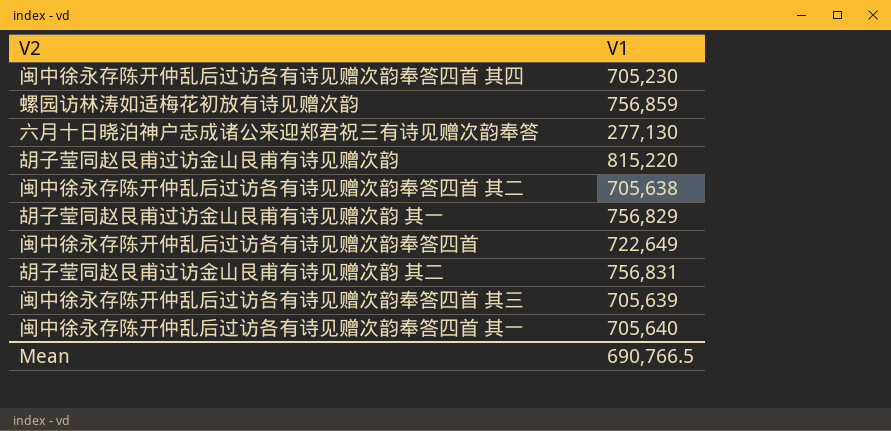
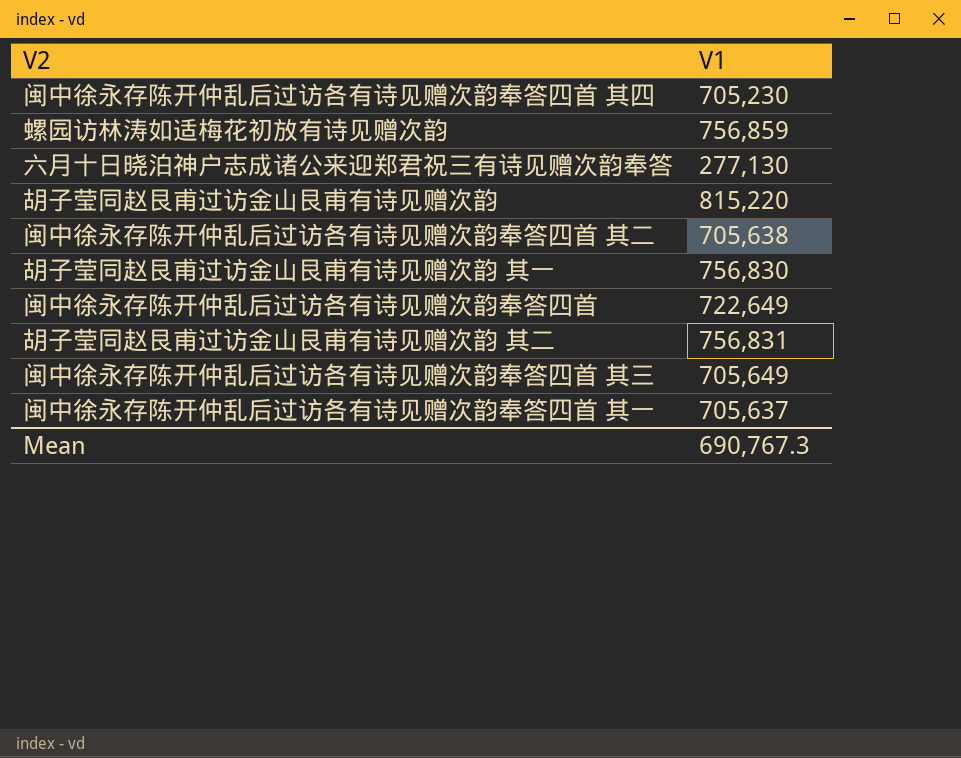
胡子莹同赵艮甫过访金山艮甫有诗见赠次韵 其一 | V1: 756,829 -> 756,830
闽中徐永存陈开仲乱后过访各有诗见赠次韵奉答四首 其三 | V1: 705,639 -> 705,649
闽中徐永存陈开仲乱后过访各有诗见赠次韵奉答四首 其一 | V1: 705,640 -> 705,637
Mean | V1: 690,766.5 -> 690,767.3

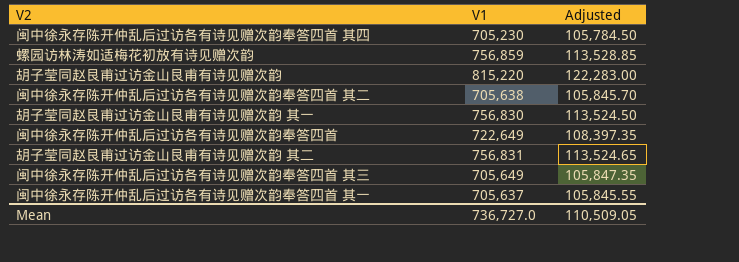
column Adjusted | formula: none -> [V1] * 0.15
row 六月十日晓泊神户志成诸公来迎郑君祝三有诗见赠次韵奉答: 277,130 -> none
Mean | V1: 690,767.3 -> 736,727.0

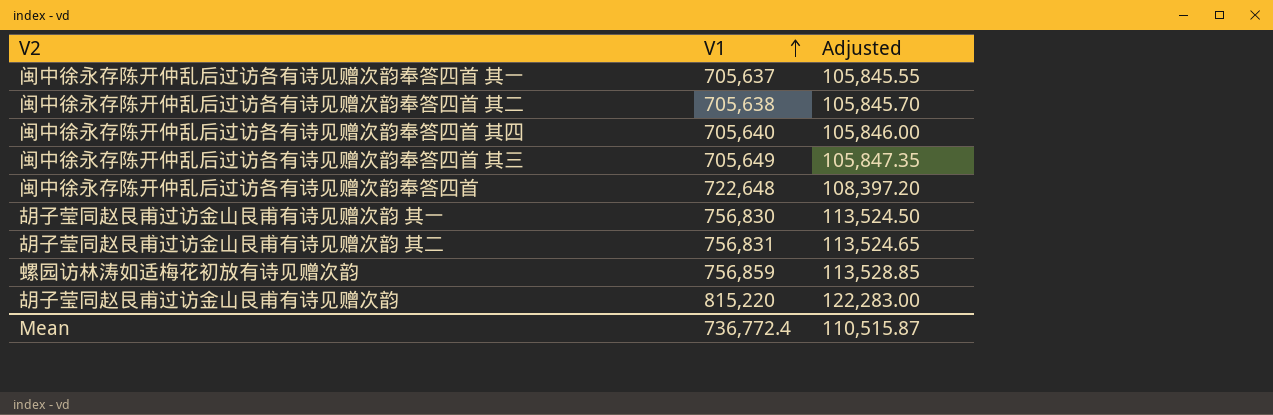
row order: none -> V1 ascending
闽中徐永存陈开仲乱后过访各有诗见赠次韵奉答四首 其四 | V1: 705,230 -> 705,640
闽中徐永存陈开仲乱后过访各有诗见赠次韵奉答四首 其四 | Adjusted: 105,784.50 -> 105,846.00
闽中徐永存陈开仲乱后过访各有诗见赠次韵奉答四首 | V1: 722,649 -> 722,648
闽中徐永存陈开仲乱后过访各有诗见赠次韵奉答四首 | Adjusted: 108,397.35 -> 108,397.20
Mean | V1: 736,727.0 -> 736,772.4
Mean | Adjusted: 110,509.05 -> 110,515.87

